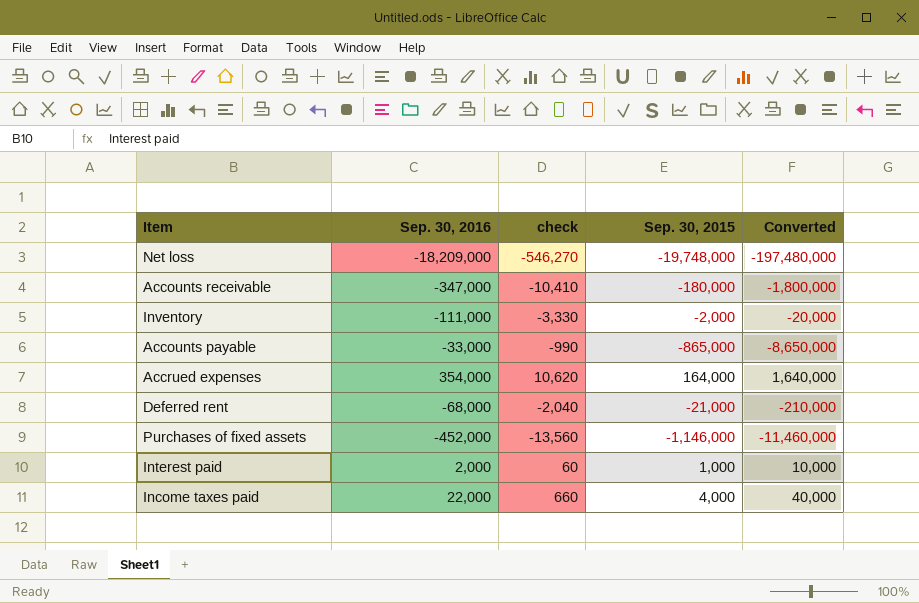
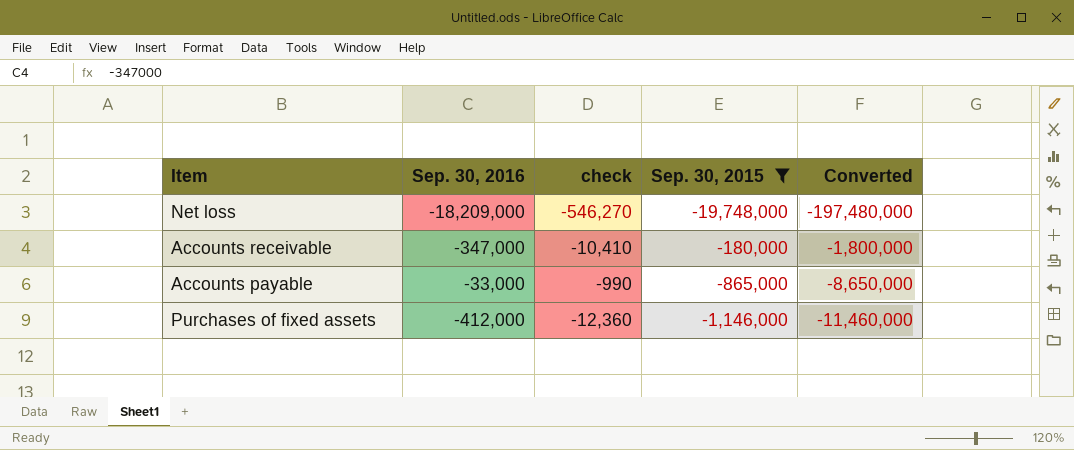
filter: none -> Sep. 30, 2015 <= -180,000
Purchases of fixed assets | Sep. 30, 2016: -452,000 -> -412,000
Purchases of fixed assets | check: -13,560 -> -12,360

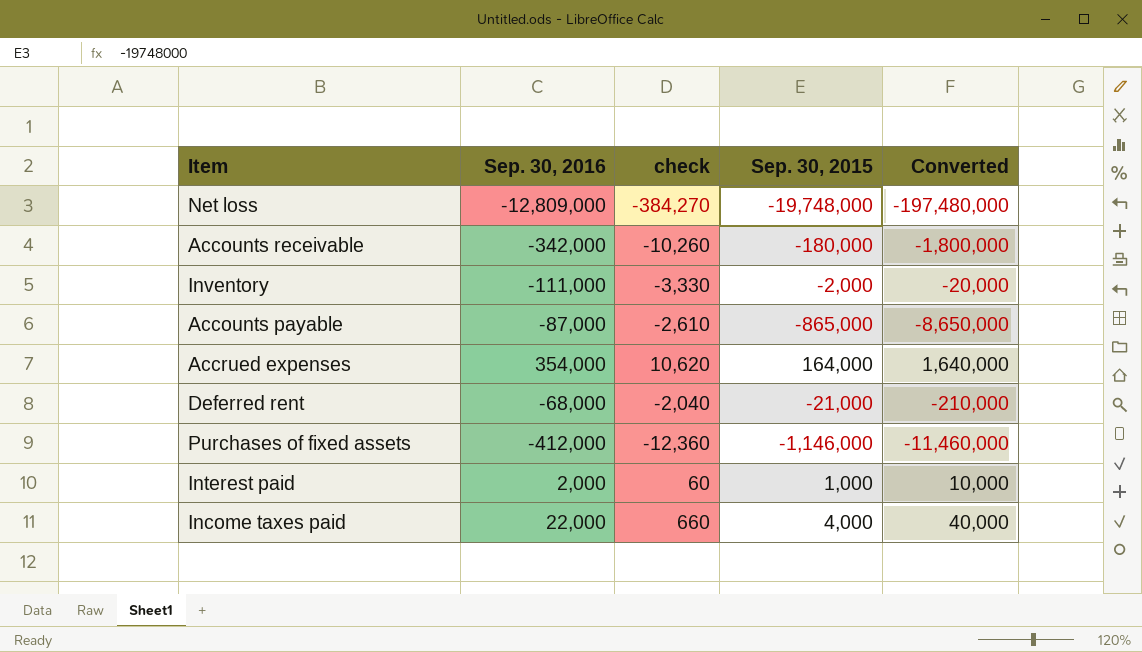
filter: Sep. 30, 2015 <= -180,000 -> none
Net loss | Sep. 30, 2016: -18,209,000 -> -12,809,000
Net loss | check: -546,270 -> -384,270
Accounts receivable | Sep. 30, 2016: -347,000 -> -342,000
Accounts receivable | check: -10,410 -> -10,260
Accounts payable | Sep. 30, 2016: -33,000 -> -87,000
Accounts payable | check: -990 -> -2,610

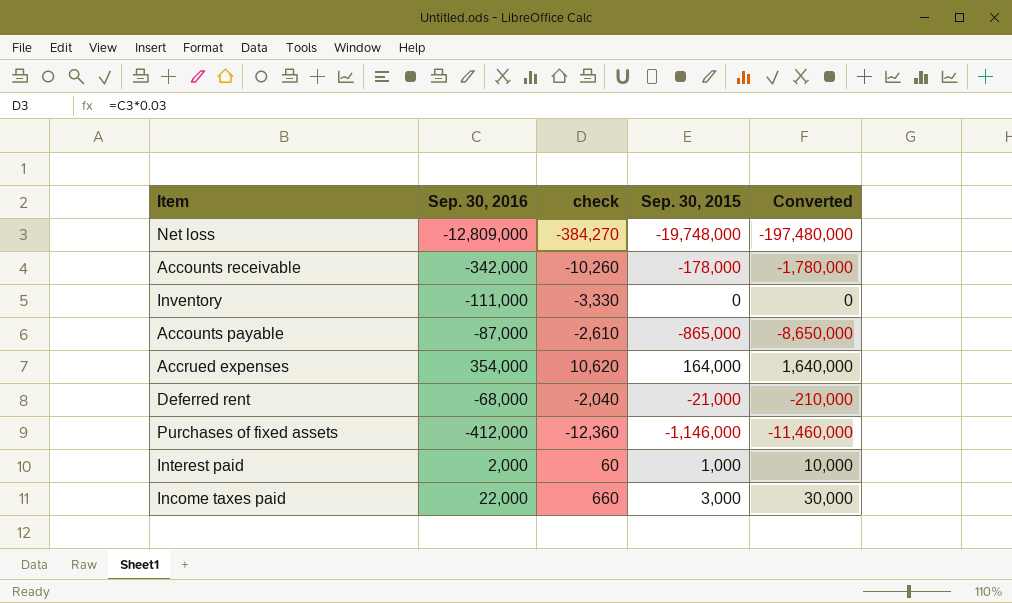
Accounts receivable | Sep. 30, 2015: -180,000 -> -178,000
Accounts receivable | Converted: -1,800,000 -> -1,780,000
Inventory | Sep. 30, 2015: -2,000 -> 0
Inventory | Converted: -20,000 -> 0
Income taxes paid | Sep. 30, 2015: 4,000 -> 3,000
Income taxes paid | Converted: 40,000 -> 30,000

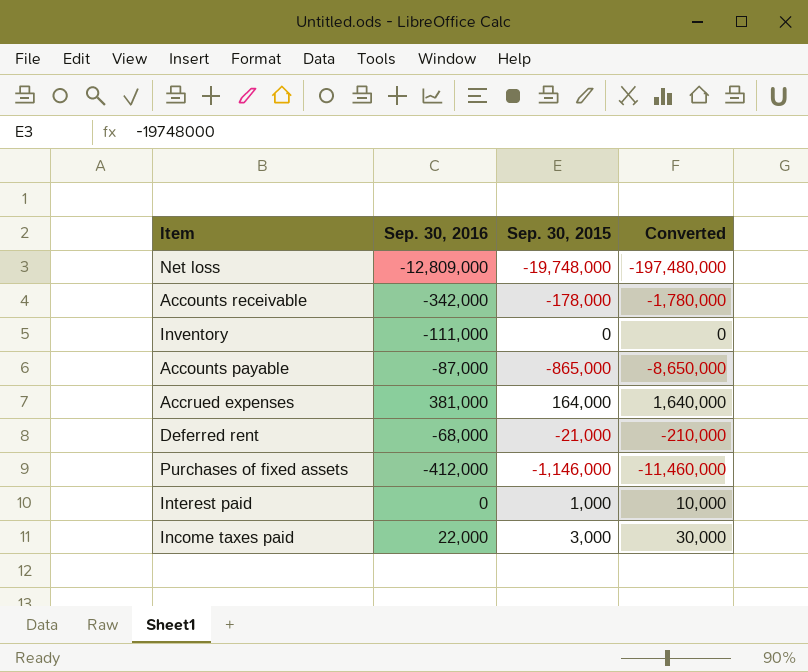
column check | formula: [Sep. 30, 2016] * 0.03 -> none
Accrued expenses | Sep. 30, 2016: 354,000 -> 381,000
Interest paid | Sep. 30, 2016: 2,000 -> 0

